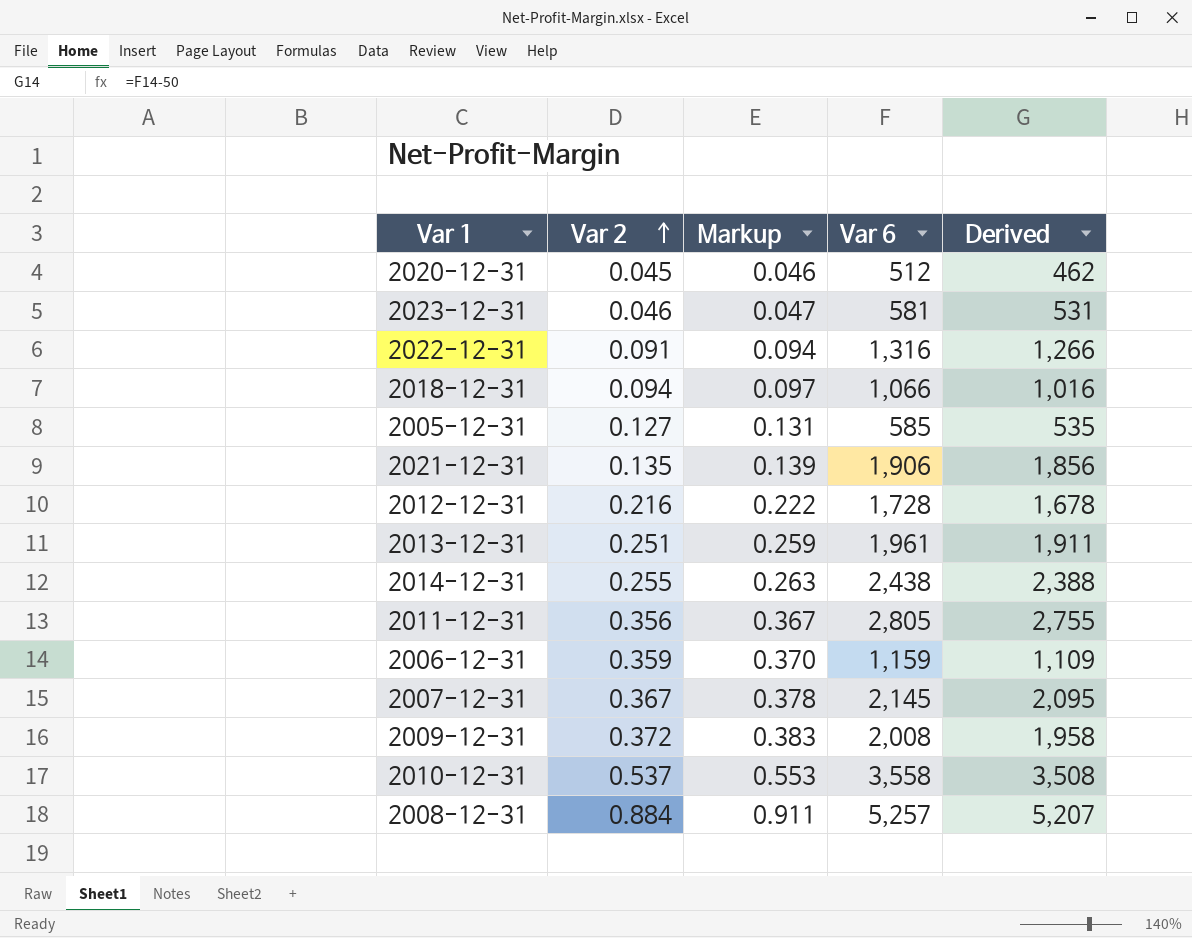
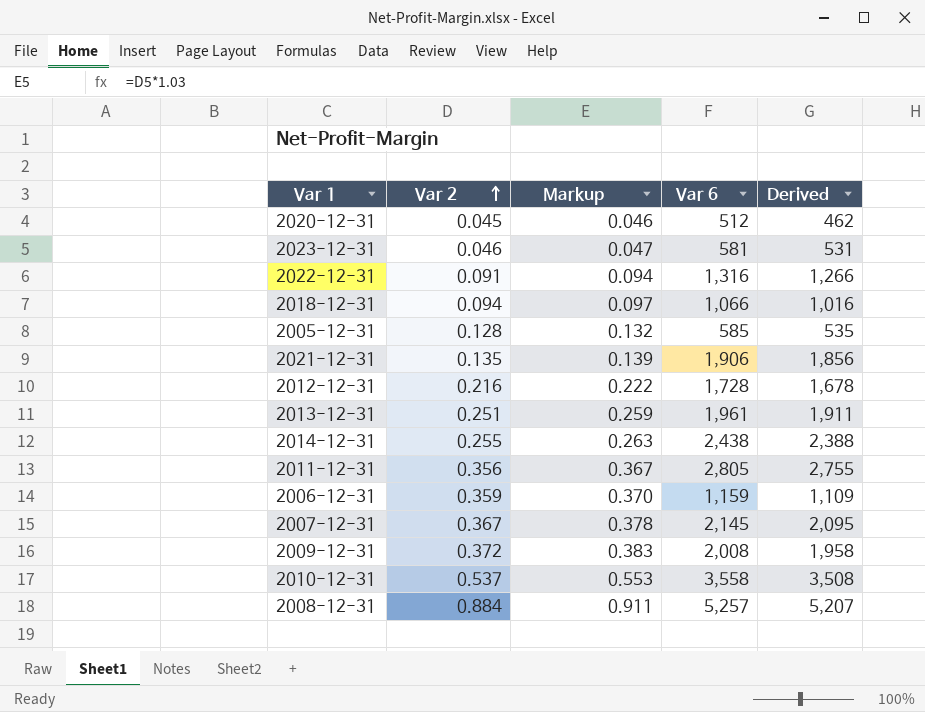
2005-12-31 | Var 2: 0.127 -> 0.128
2005-12-31 | Markup: 0.131 -> 0.132

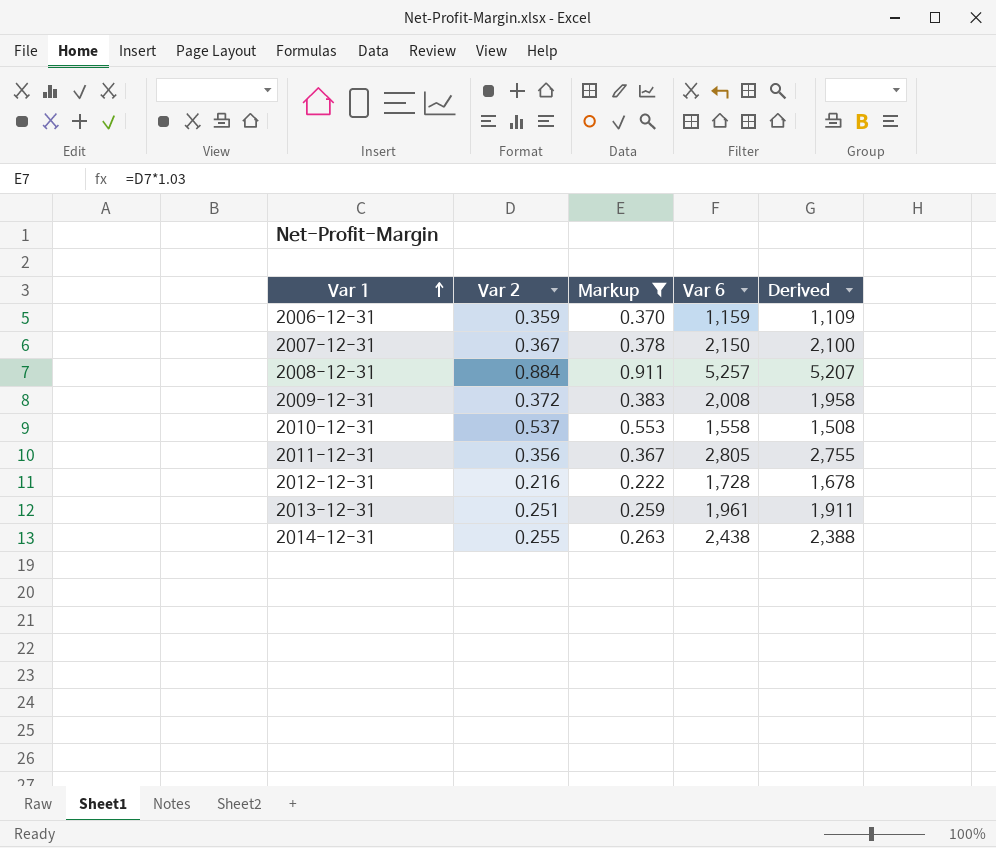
filter: none -> Markup >= 0.222
row order: Var 2 ascending -> Var 1 ascending
2007-12-31 | Var 6: 2,145 -> 2,150
2007-12-31 | Derived: 2,095 -> 2,100
2010-12-31 | Var 6: 3,558 -> 1,558
2010-12-31 | Derived: 3,508 -> 1,508

